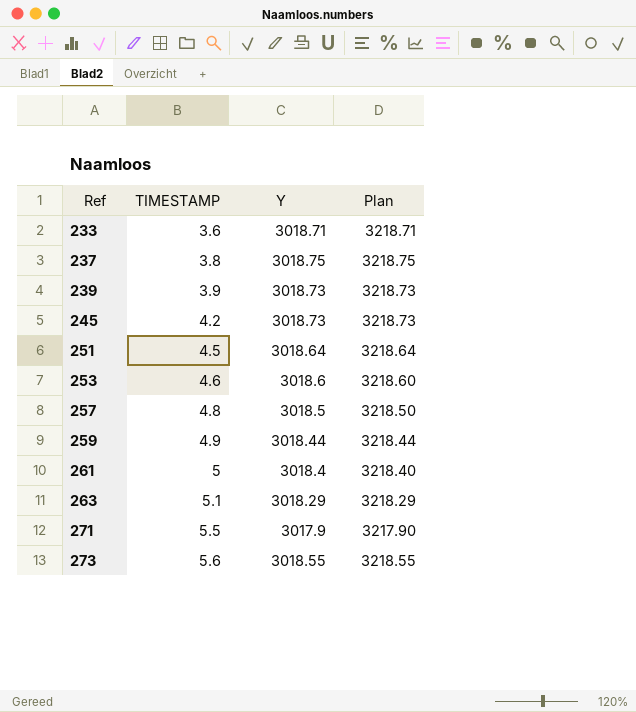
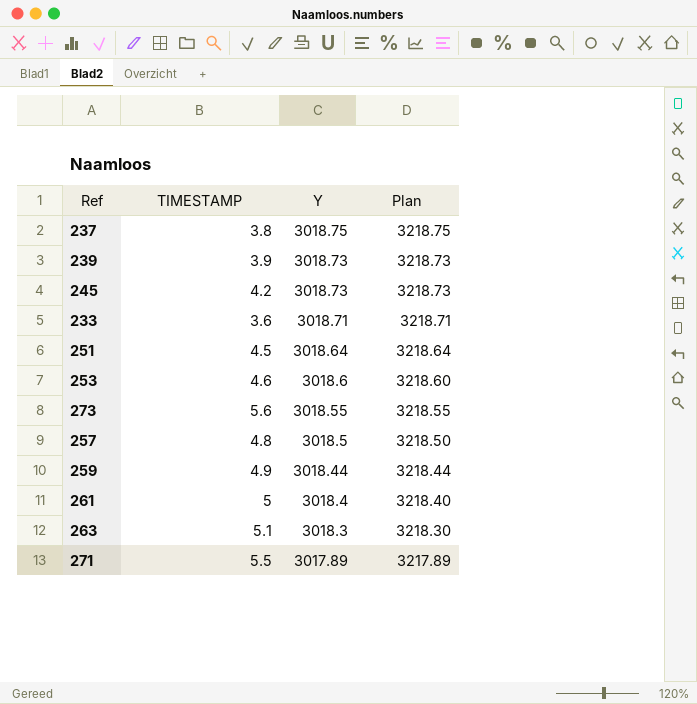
row order: Ref ascending -> Y descending
263 | Y: 3018.29 -> 3018.3
263 | Plan: 3218.29 -> 3218.30
271 | Y: 3017.9 -> 3017.89
271 | Plan: 3217.90 -> 3217.89

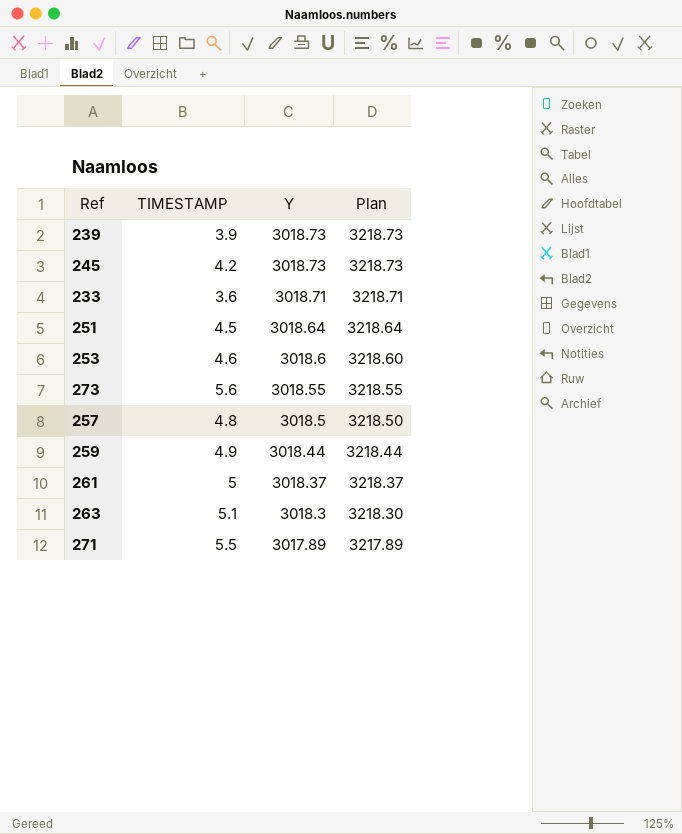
row 237: 3.8 | 3018.75 | 3218.75 -> none
261 | Y: 3018.4 -> 3018.37
261 | Plan: 3218.40 -> 3218.37

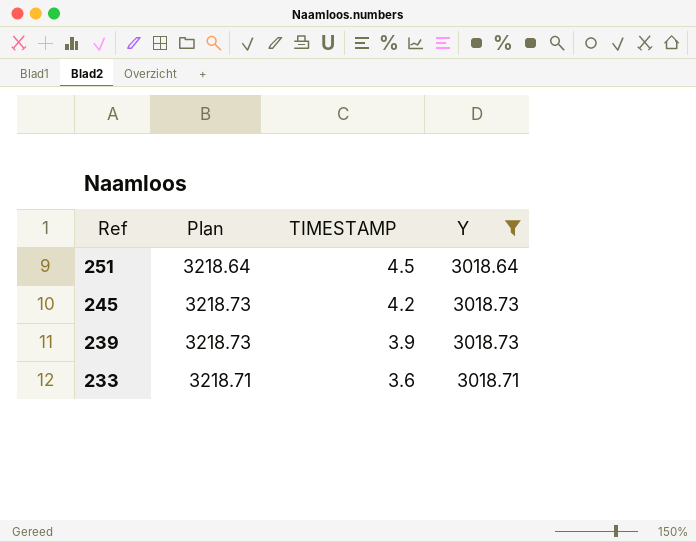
filter: none -> Y >= 3018.64
row order: Y descending -> Ref descending
column Plan | position: 4 -> 2

